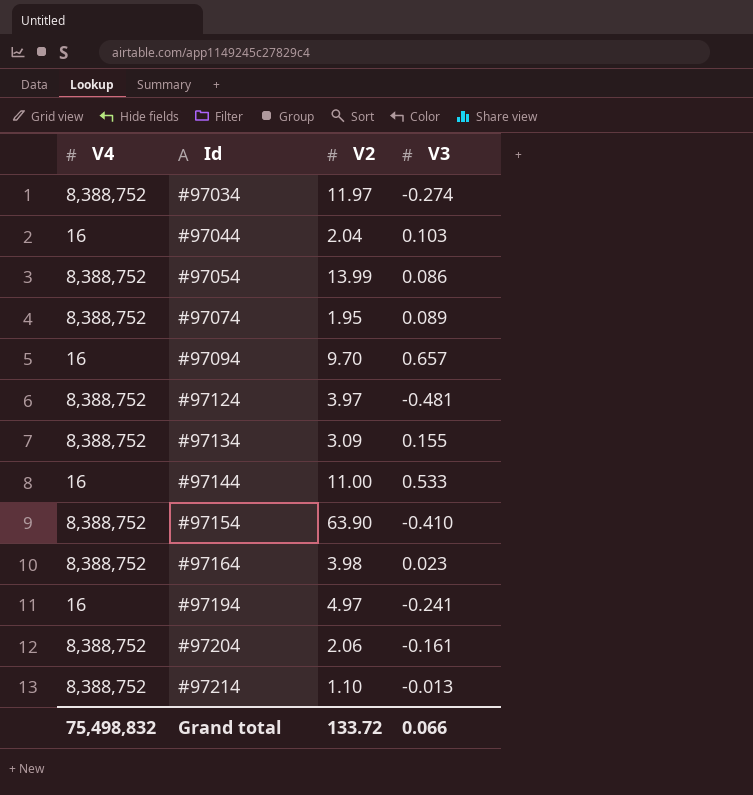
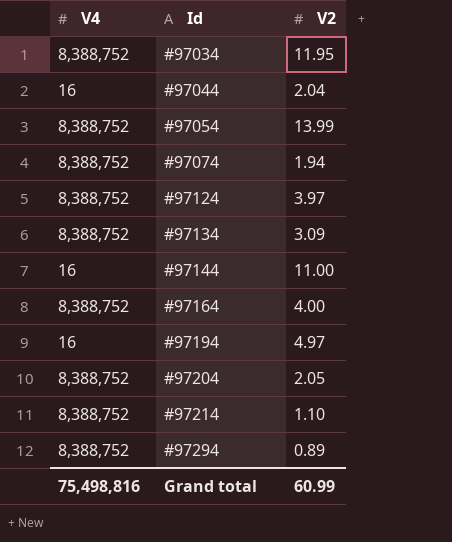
column V3 | position: 4 -> none
row #97094: 16 | 9.70 | 0.657 -> none
row #97154: 8,388,752 | 63.90 | -0.410 -> none
#97034 | V2: 11.97 -> 11.95
#97074 | V2: 1.95 -> 1.94
#97164 | V2: 3.98 -> 4.00
#97204 | V2: 2.06 -> 2.05
row #97294: none -> 8,388,752 | 0.89
Grand total | V4: 75,498,832 -> 75,498,816
Grand total | V2: 133.72 -> 60.99

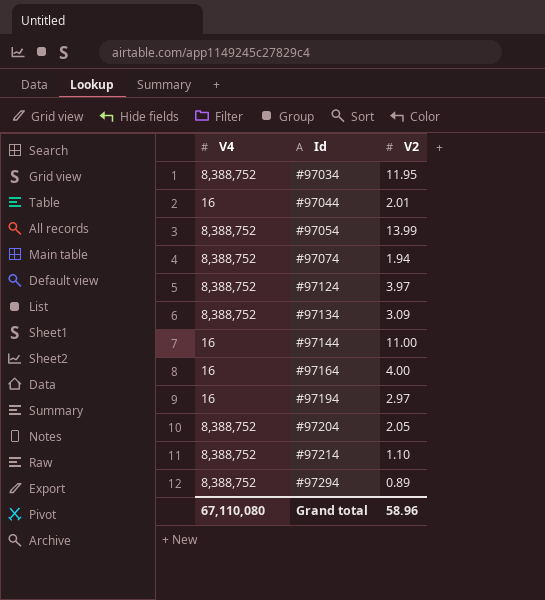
#97044 | V2: 2.04 -> 2.01
#97164 | V4: 8,388,752 -> 16
#97194 | V2: 4.97 -> 2.97
Grand total | V4: 75,498,816 -> 67,110,080
Grand total | V2: 60.99 -> 58.96

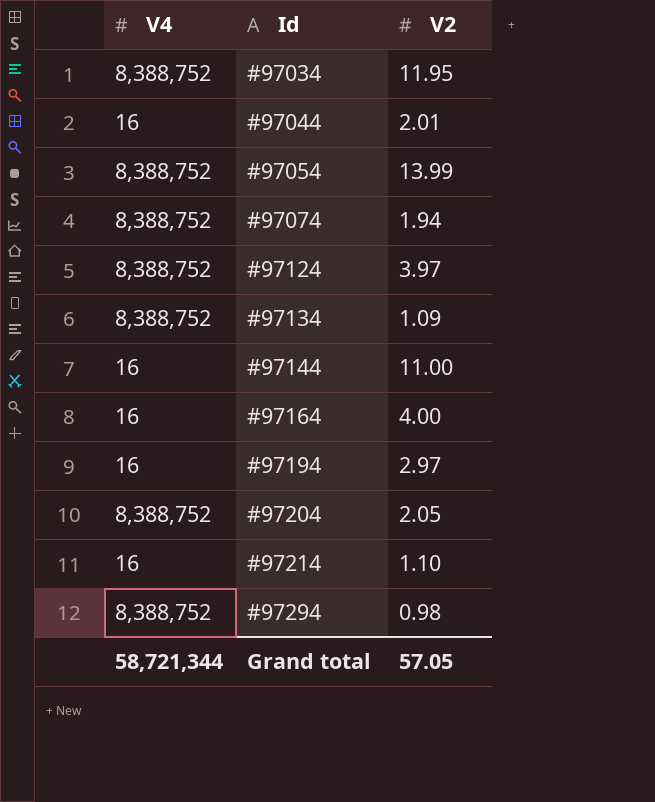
#97134 | V2: 3.09 -> 1.09
#97214 | V4: 8,388,752 -> 16
#97294 | V2: 0.89 -> 0.98
Grand total | V4: 67,110,080 -> 58,721,344
Grand total | V2: 58.96 -> 57.05

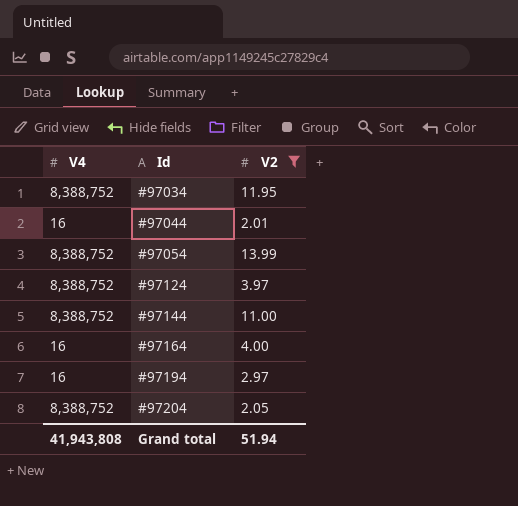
filter: none -> V2 >= 2.01
#97144 | V4: 16 -> 8,388,752
Grand total | V4: 58,721,344 -> 41,943,808
Grand total | V2: 57.05 -> 51.94

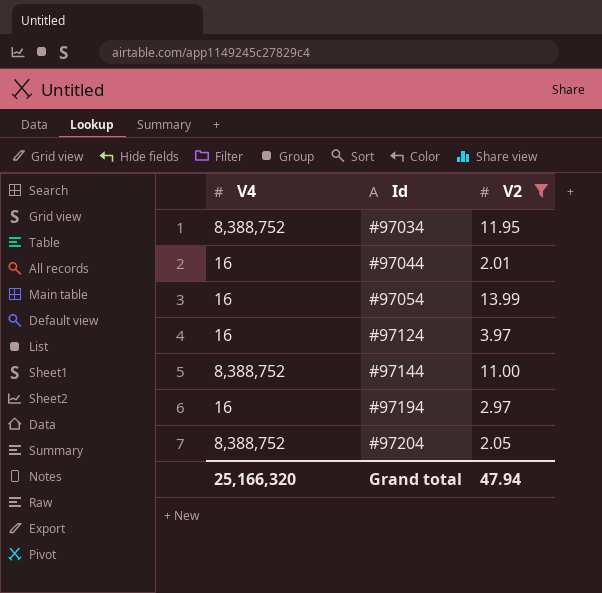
row #97164: 16 | 4.00 -> none
#97054 | V4: 8,388,752 -> 16
#97124 | V4: 8,388,752 -> 16
Grand total | V4: 41,943,808 -> 25,166,320
Grand total | V2: 51.94 -> 47.94

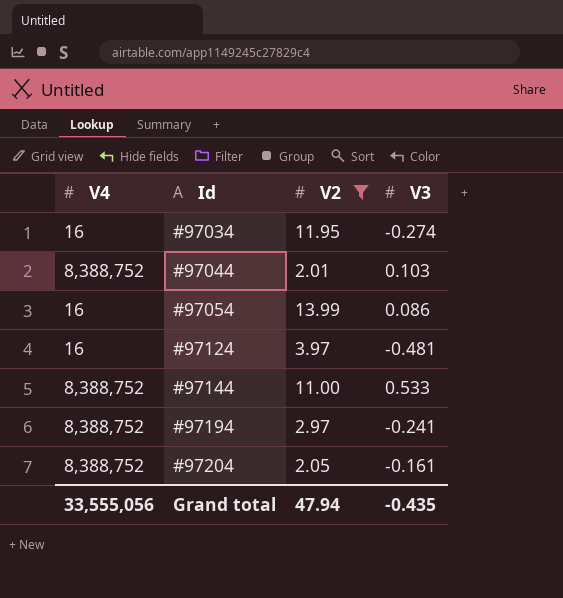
column V3 | position: none -> 4
#97034 | V4: 8,388,752 -> 16
#97044 | V4: 16 -> 8,388,752
#97194 | V4: 16 -> 8,388,752
Grand total | V4: 25,166,320 -> 33,555,056

